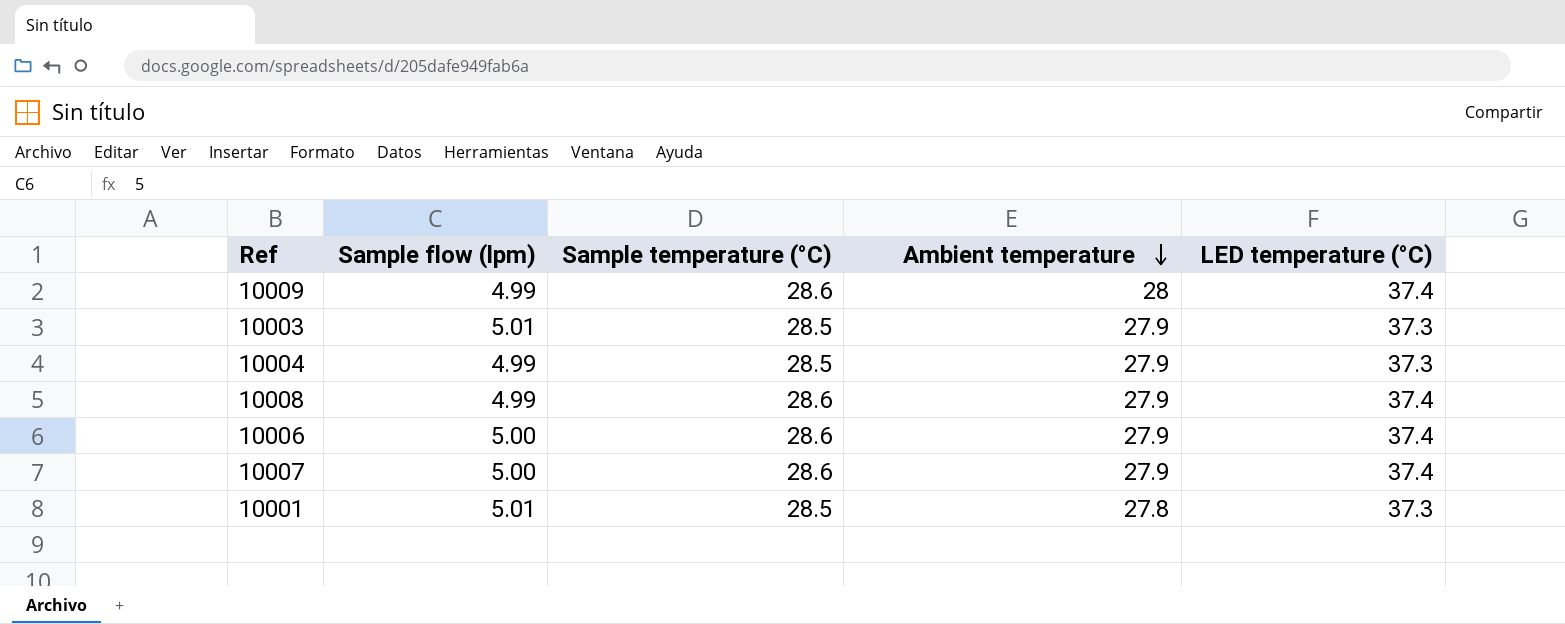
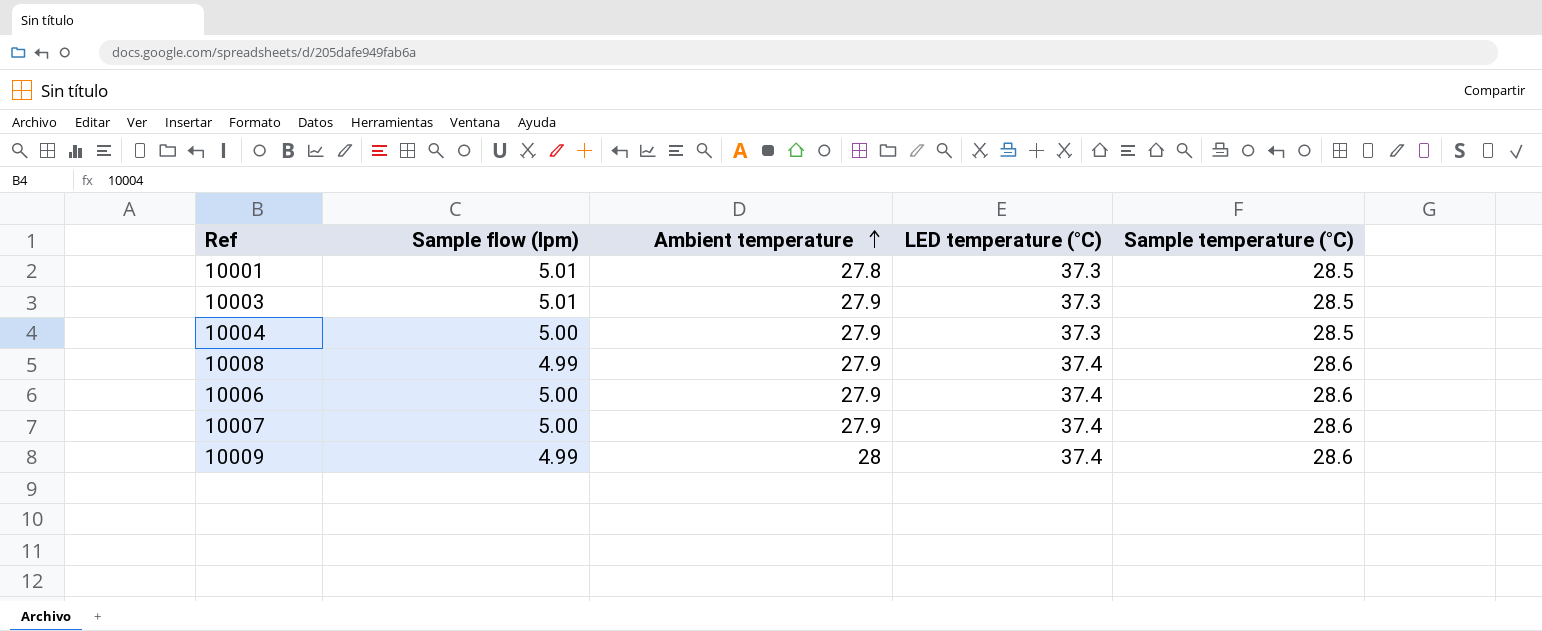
row order: Ambient temperature descending -> Ambient temperature ascending
column Sample temperature (°C) | position: 3 -> 5
10004 | Sample flow (lpm): 4.99 -> 5.00

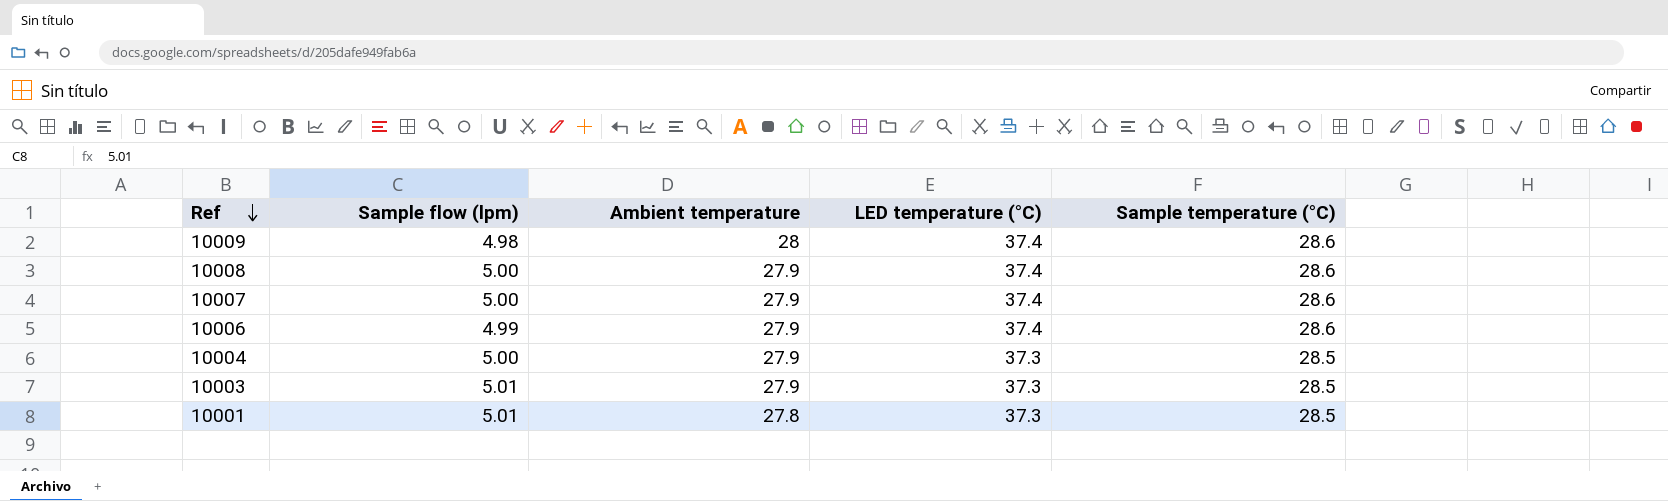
row order: Ambient temperature ascending -> Ref descending
10009 | Sample flow (lpm): 4.99 -> 4.98
10008 | Sample flow (lpm): 4.99 -> 5.00
10006 | Sample flow (lpm): 5.00 -> 4.99

